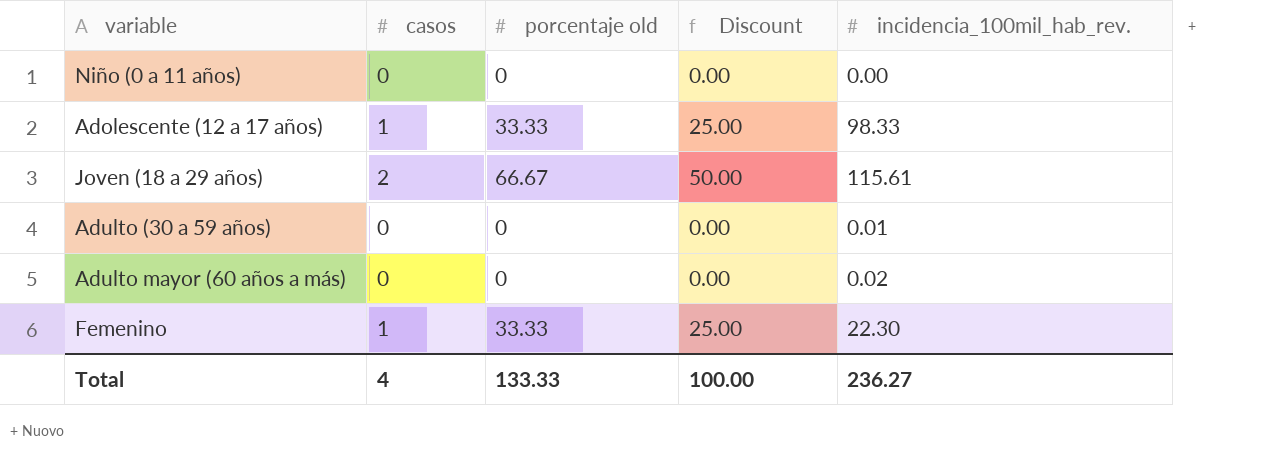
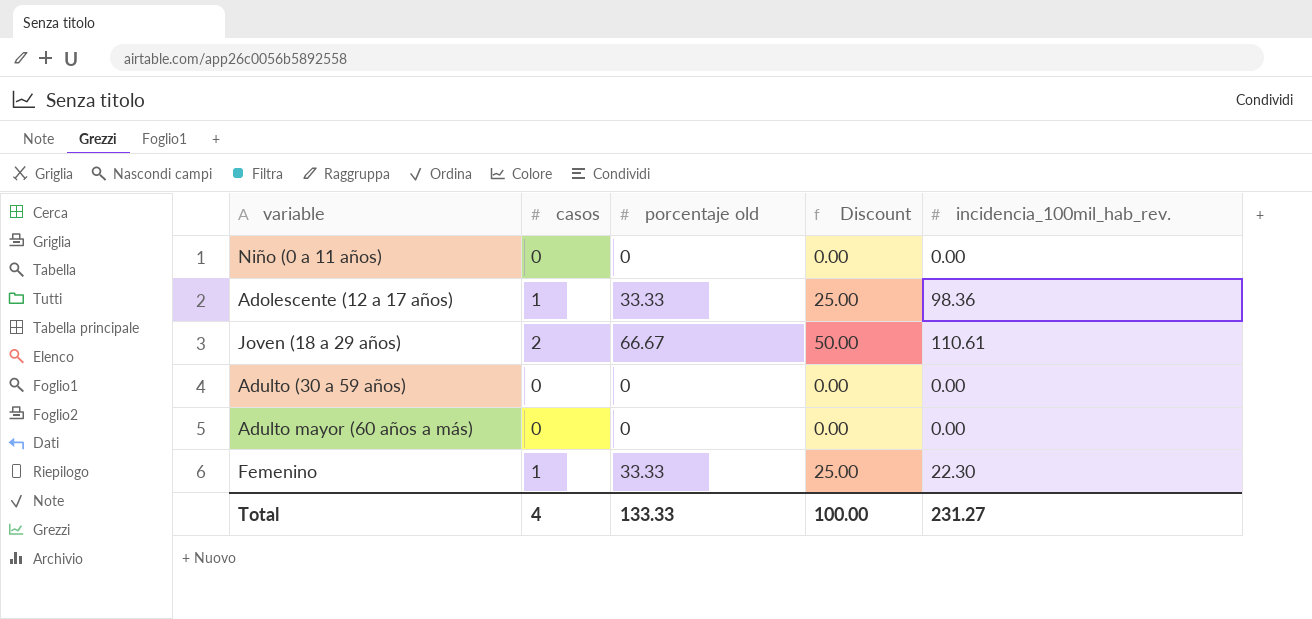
Adolescente (12 a 17 años) | incidencia_100mil_hab_rev.: 98.33 -> 98.36
Joven (18 a 29 años) | incidencia_100mil_hab_rev.: 115.61 -> 110.61
Adulto (30 a 59 años) | incidencia_100mil_hab_rev.: 0.01 -> 0.00
Adulto mayor (60 años a más) | incidencia_100mil_hab_rev.: 0.02 -> 0.00
Total | incidencia_100mil_hab_rev.: 236.27 -> 231.27

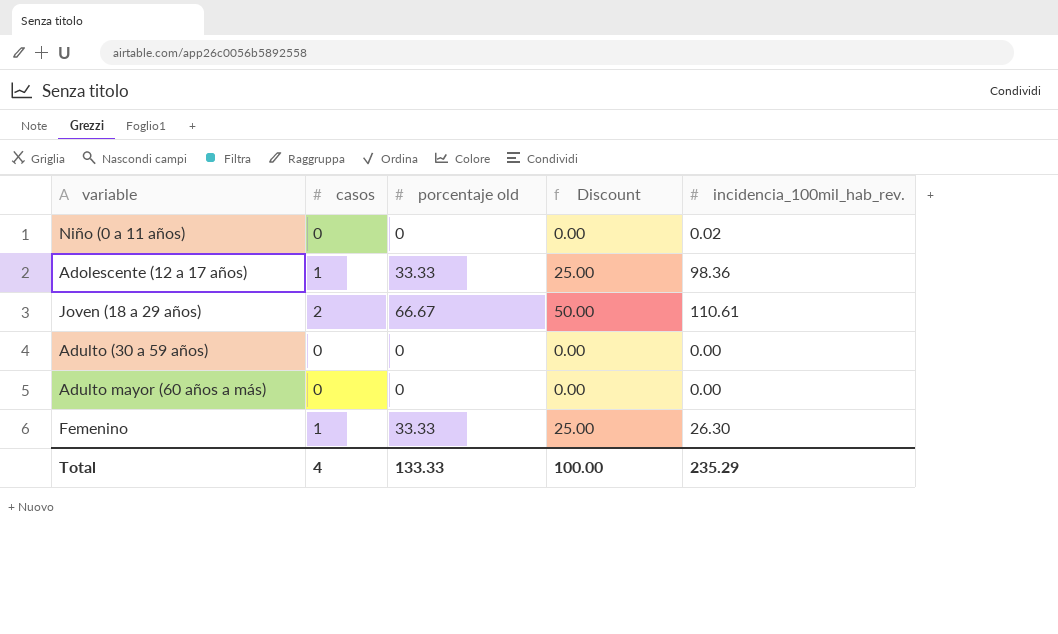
Niño (0 a 11 años) | incidencia_100mil_hab_rev.: 0.00 -> 0.02
Femenino | incidencia_100mil_hab_rev.: 22.30 -> 26.30
Total | incidencia_100mil_hab_rev.: 231.27 -> 235.29

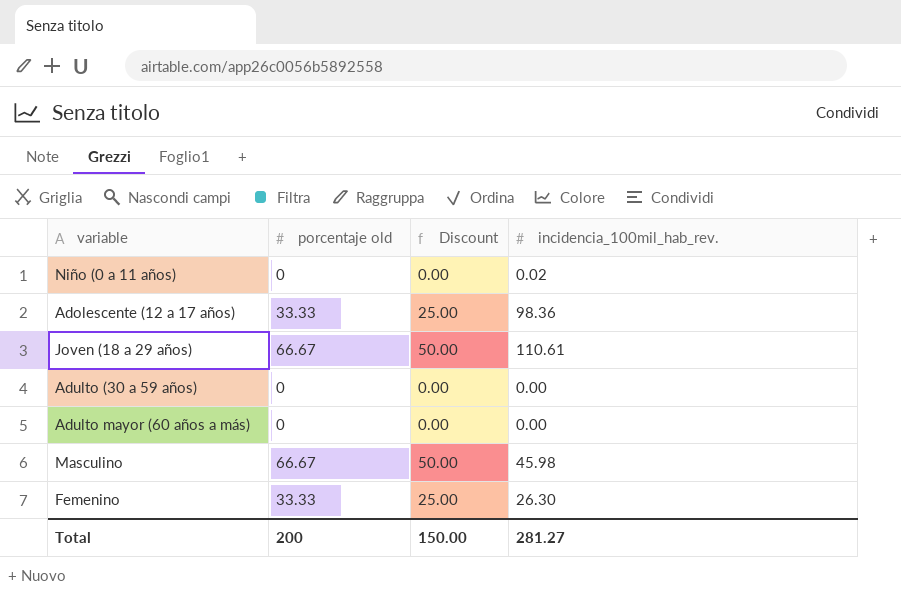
column casos | position: 2 -> none
row Masculino: none -> 66.67 | 50.00 | 45.98
Total | porcentaje old: 133.33 -> 200
Total | Discount: 100.00 -> 150.00
Total | incidencia_100mil_hab_rev.: 235.29 -> 281.27

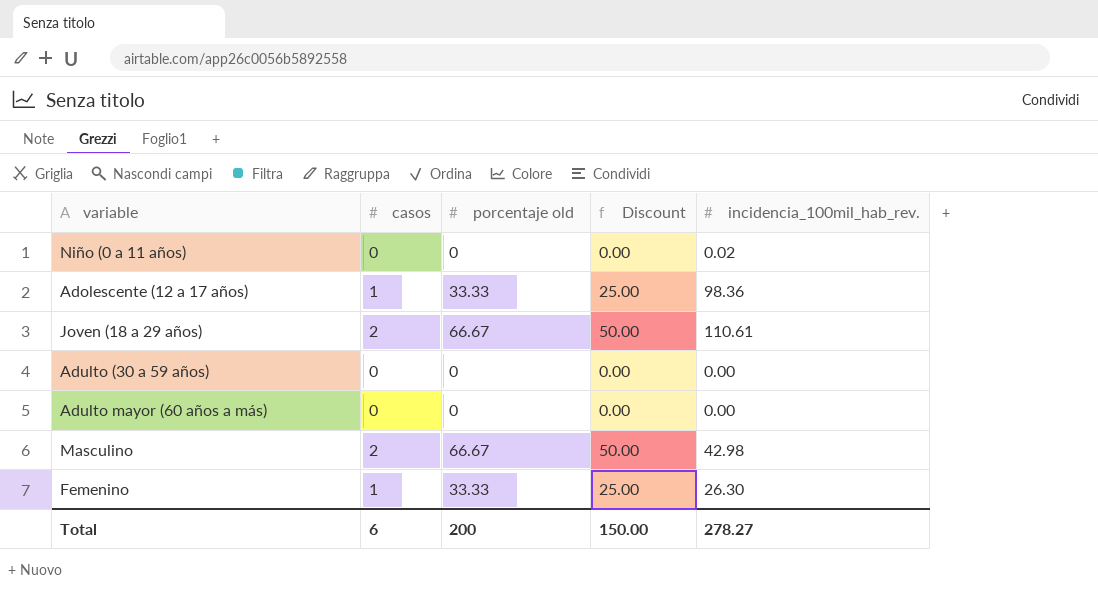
column casos | position: none -> 2
Masculino | incidencia_100mil_hab_rev.: 45.98 -> 42.98
Total | incidencia_100mil_hab_rev.: 281.27 -> 278.27

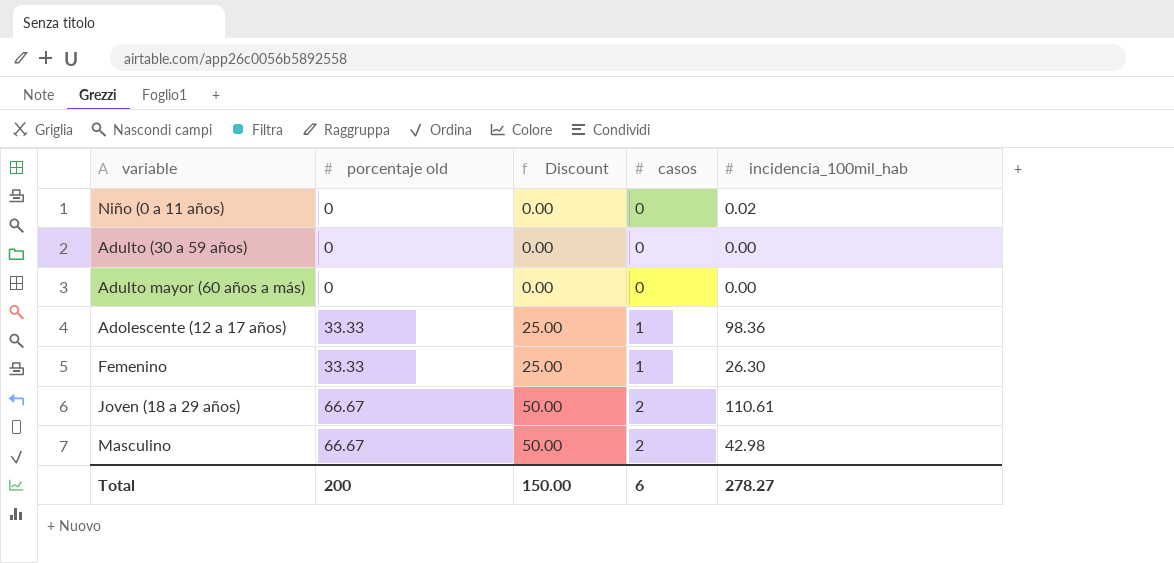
row order: none -> porcentaje old ascending
column casos | position: 2 -> 4
column name: incidencia_100mil_hab_rev. -> incidencia_100mil_hab

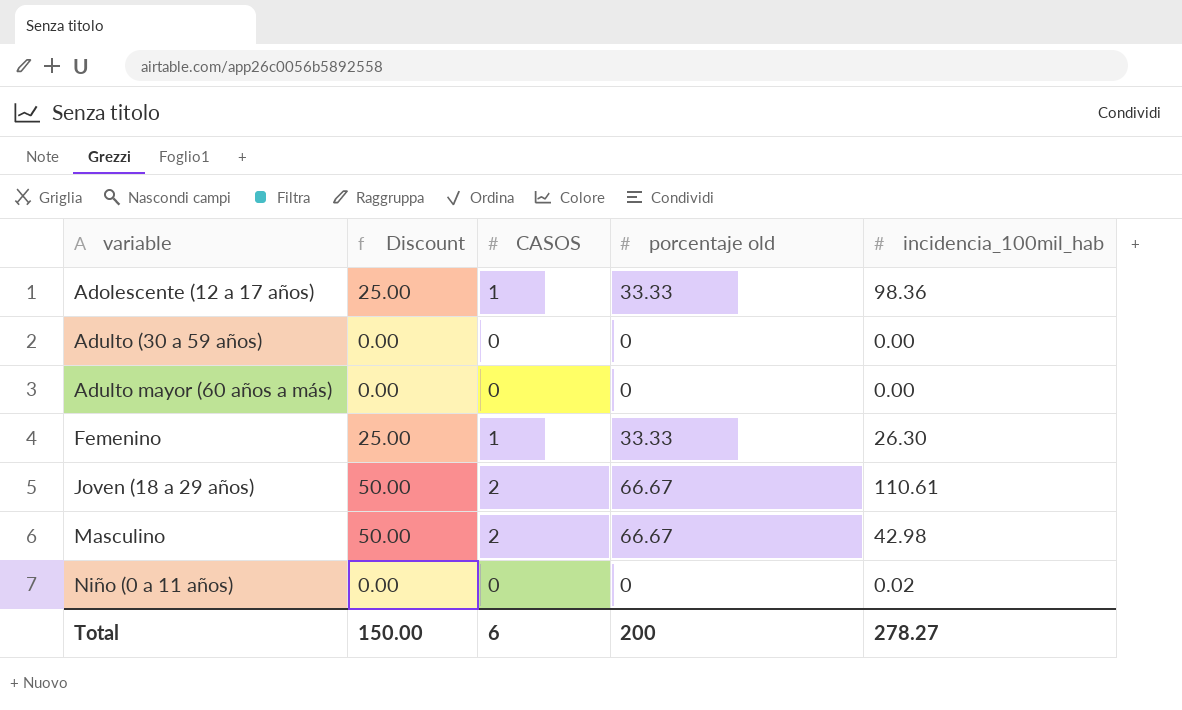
row order: porcentaje old ascending -> variable ascending
column name: casos -> CASOS
column porcentaje old | position: 2 -> 4

